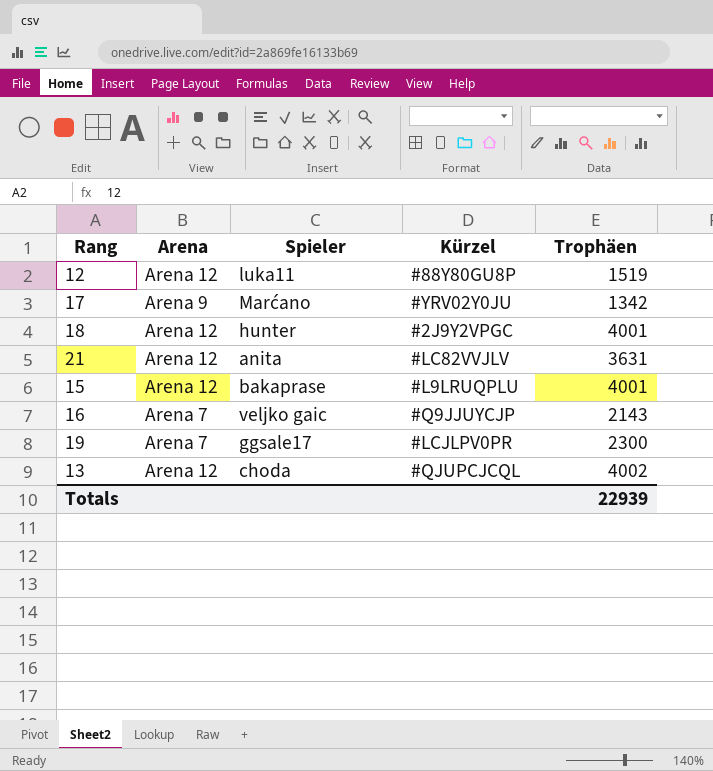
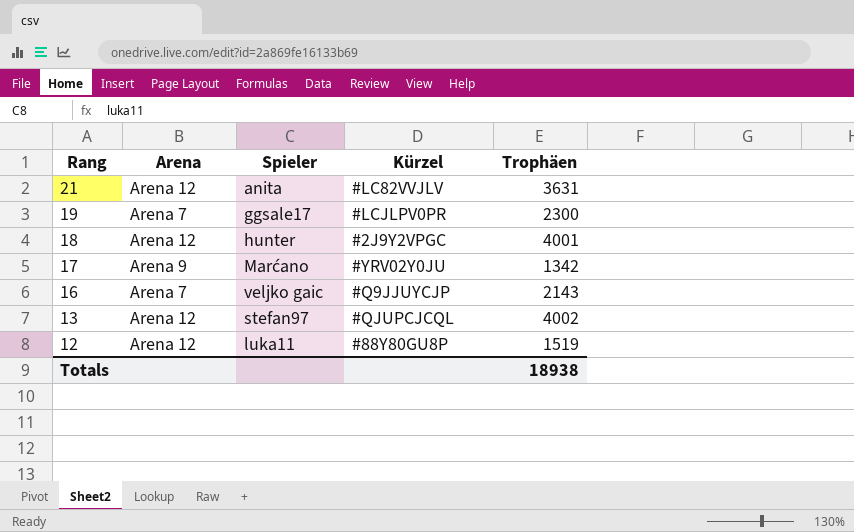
row order: none -> Rang descending
row 15: Arena 12 | bakaprase | #L9LRUQPLU | 4001 -> none
13 | Spieler: choda -> stefan97
Totals | Trophäen: 22939 -> 18938

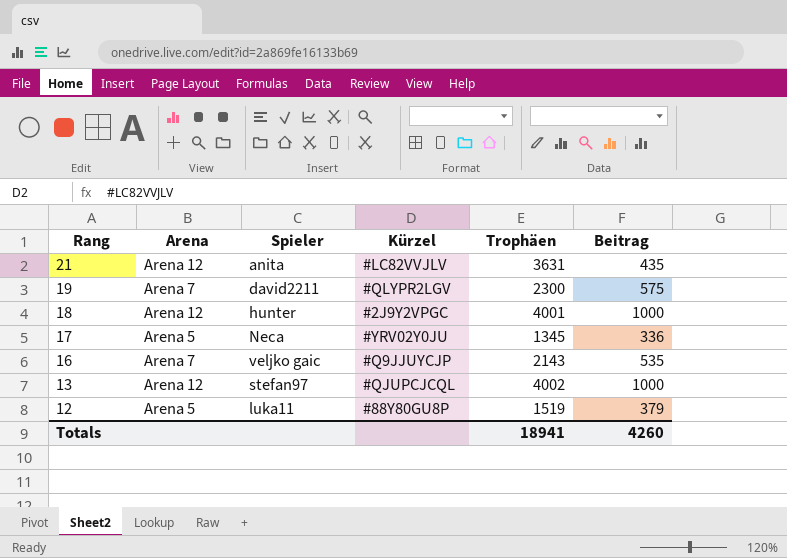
column Beitrag | position: none -> 6
19 | Spieler: ggsale17 -> david2211
19 | Kürzel: #LCJLPV0PR -> #QLYPR2LGV
17 | Arena: Arena 9 -> Arena 5
17 | Spieler: Marćano -> Neca
17 | Trophäen: 1342 -> 1345
12 | Arena: Arena 12 -> Arena 5
Totals | Trophäen: 18938 -> 18941

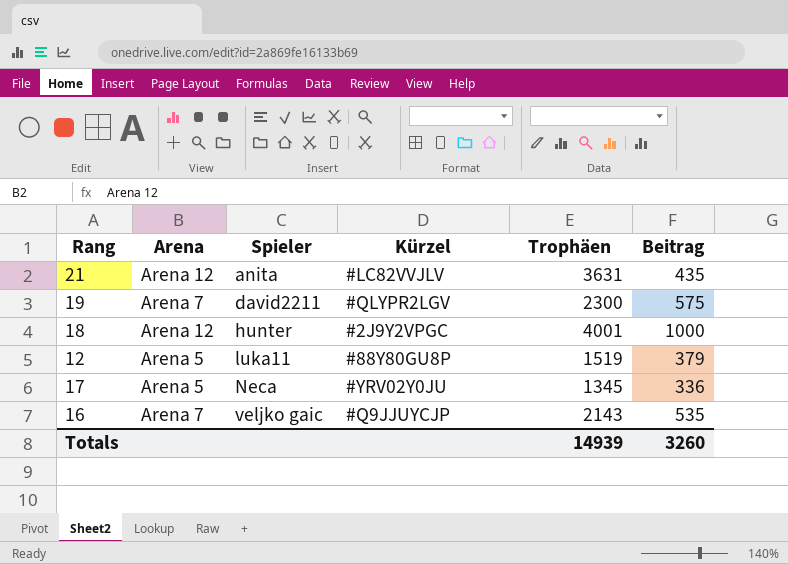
row order: Rang descending -> Spieler ascending
row 13: Arena 12 | stefan97 | #QJUPCJCQL | 4002 | 1000 -> none
Totals | Trophäen: 18941 -> 14939
Totals | Beitrag: 4260 -> 3260

